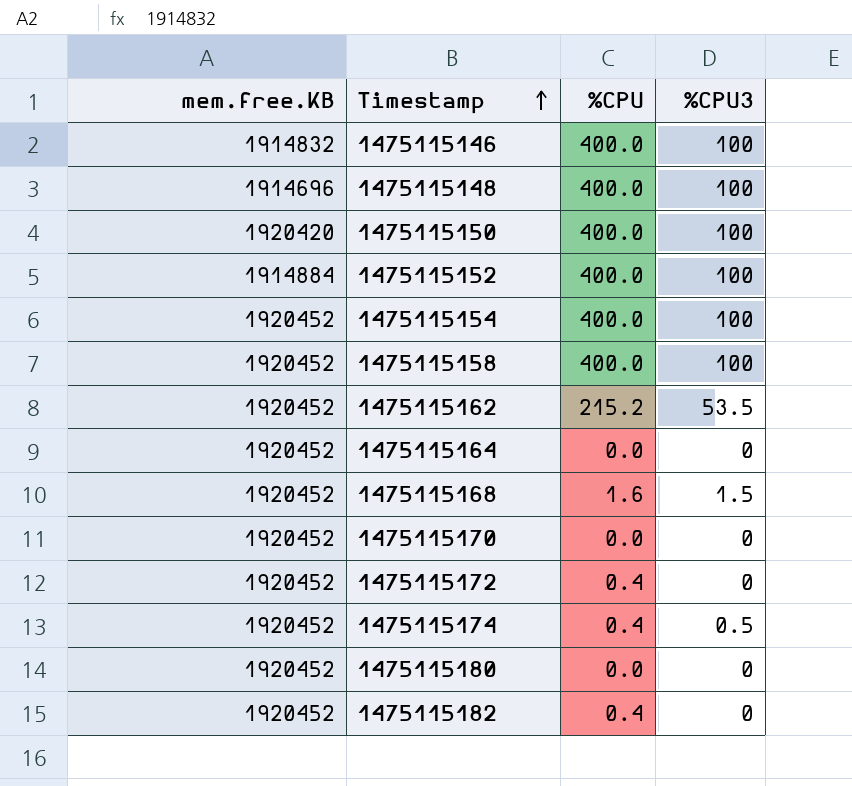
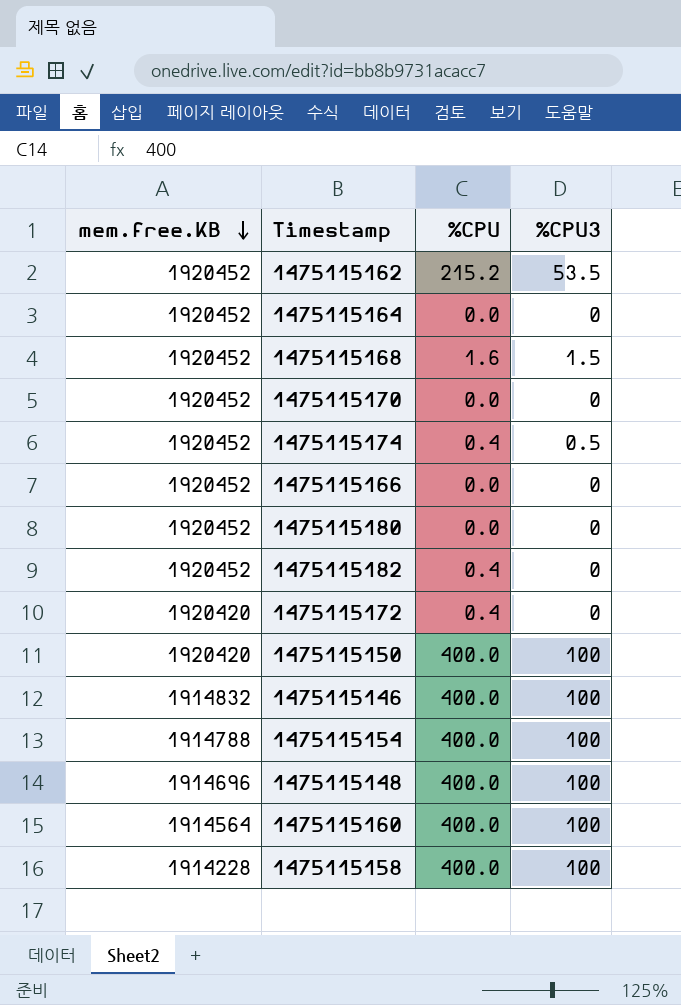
row order: Timestamp ascending -> mem.free.KB descending
row 1475115152: 1914884 | 400.0 | 100 -> none
row 1475115166: none -> 1920452 | 0.0 | 0
1475115172 | mem.free.KB: 1920452 -> 1920420
1475115154 | mem.free.KB: 1920452 -> 1914788
row 1475115160: none -> 1914564 | 400.0 | 100
1475115158 | mem.free.KB: 1920452 -> 1914228

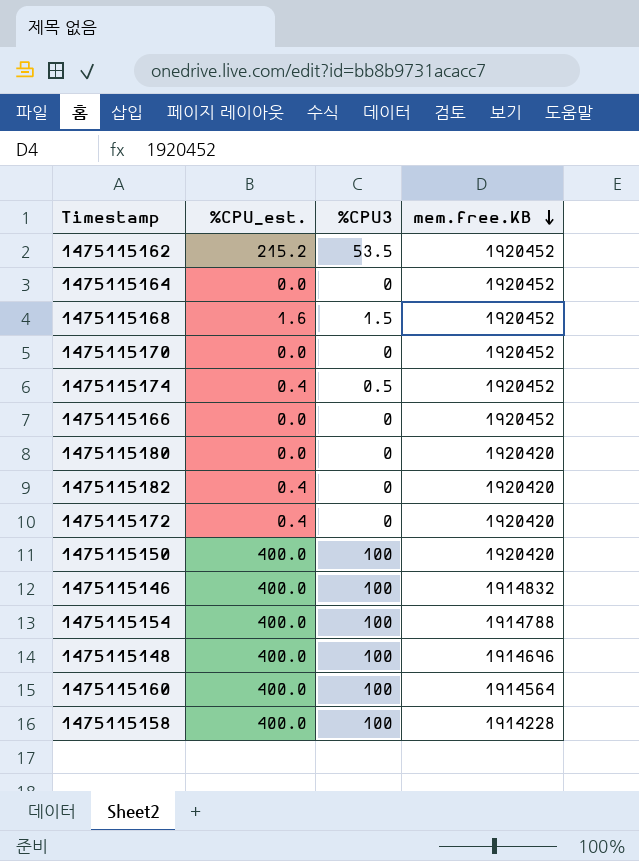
column name: %CPU -> %CPU_est.
column mem.free.KB | position: 1 -> 4
1475115180 | mem.free.KB: 1920452 -> 1920420
1475115182 | mem.free.KB: 1920452 -> 1920420

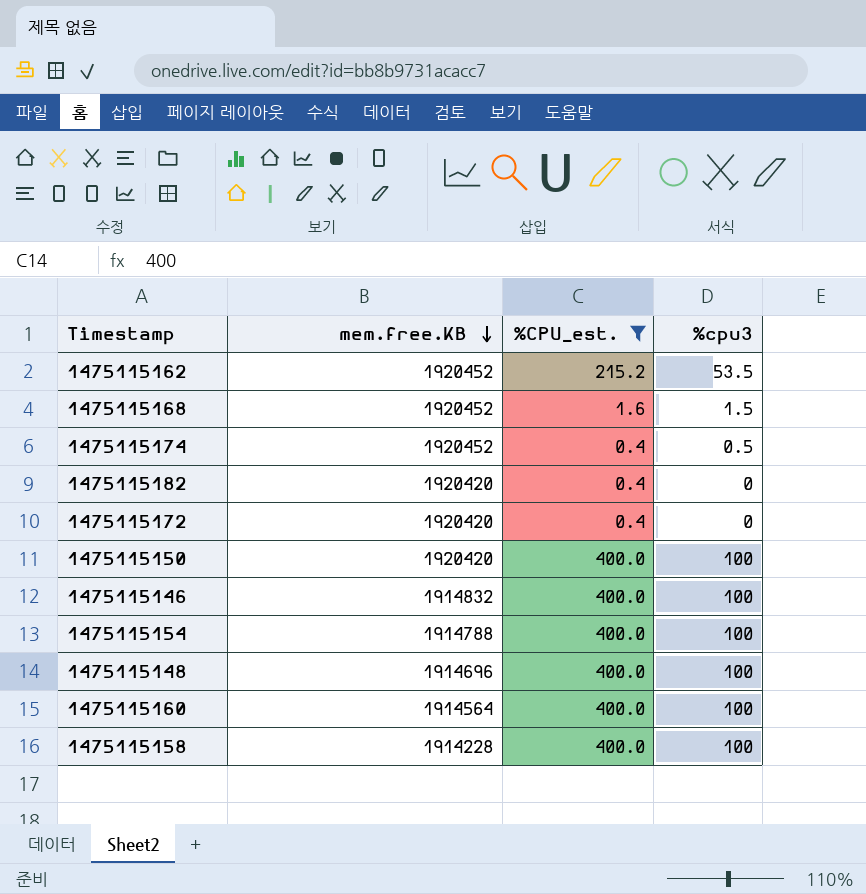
filter: none -> %CPU_est. != 0.0
column mem.free.KB | position: 4 -> 2
column name: %CPU3 -> %cpu3

